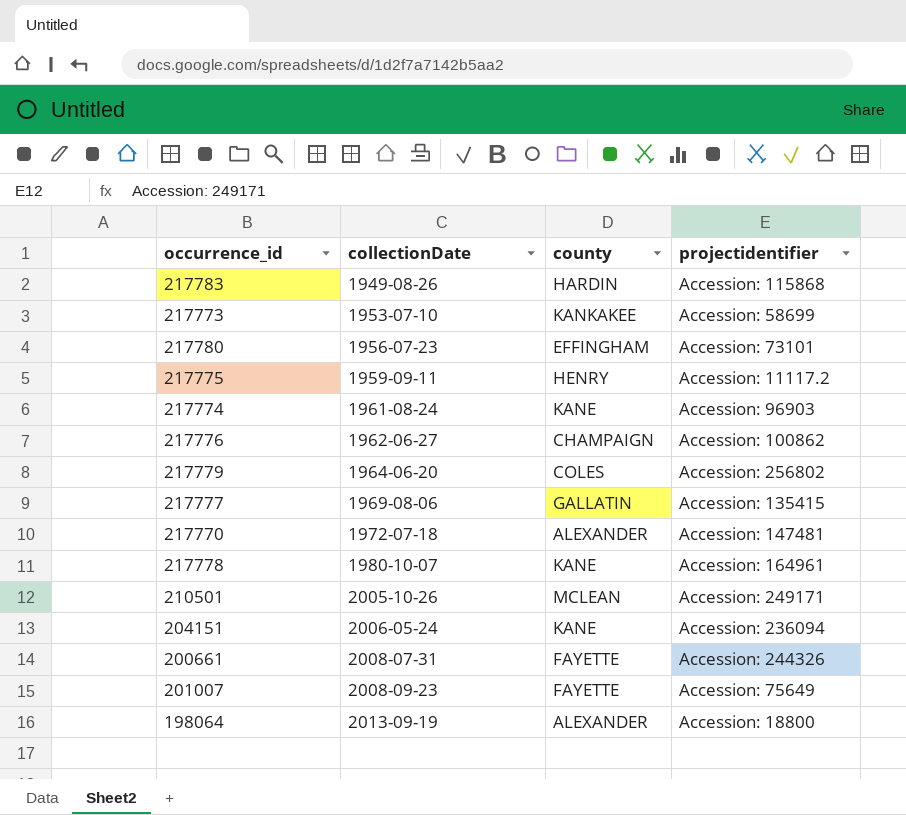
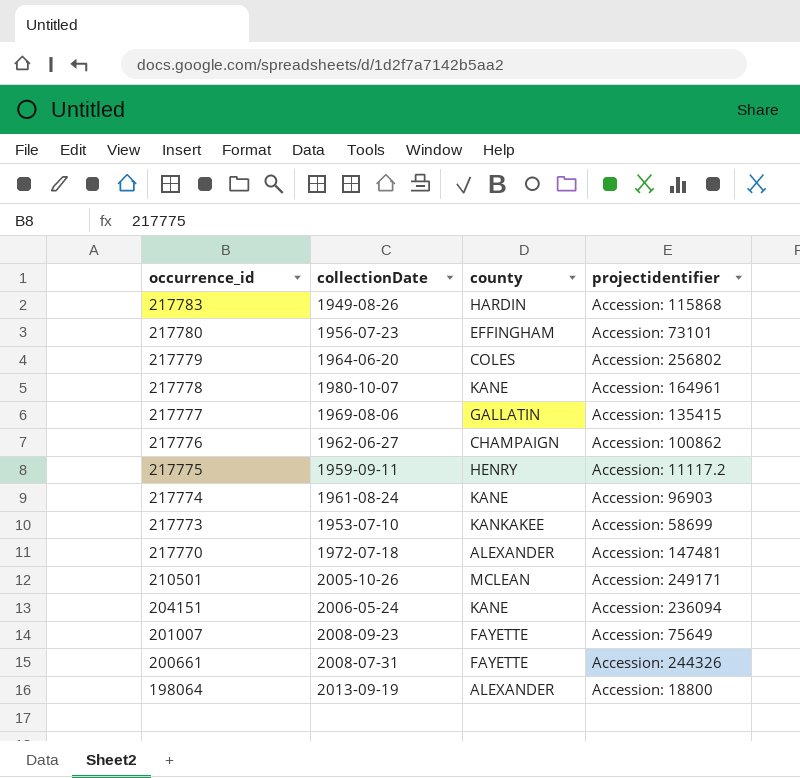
row order: collectionDate ascending -> occurrence_id descending

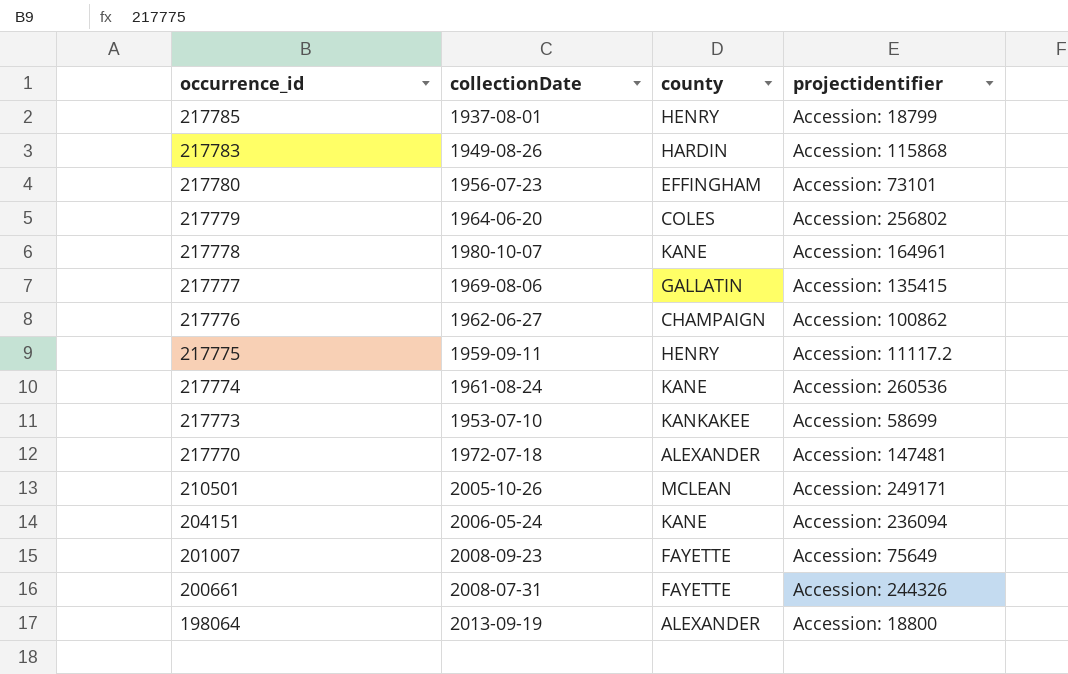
row 217785: none -> 1937-08-01 | HENRY | Accession: 18799
217774 | projectidentifier: Accession: 96903 -> Accession: 260536

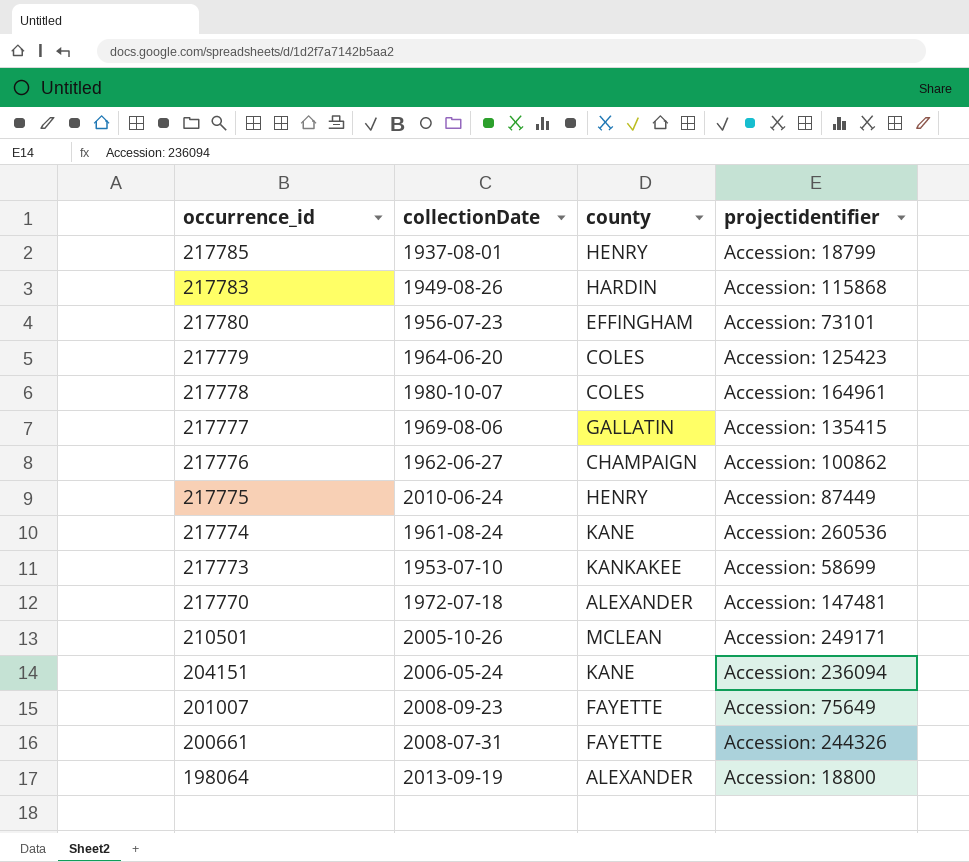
217779 | projectidentifier: Accession: 256802 -> Accession: 125423
217778 | county: KANE -> COLES
217775 | collectionDate: 1959-09-11 -> 2010-06-24
217775 | projectidentifier: Accession: 11117.2 -> Accession: 87449

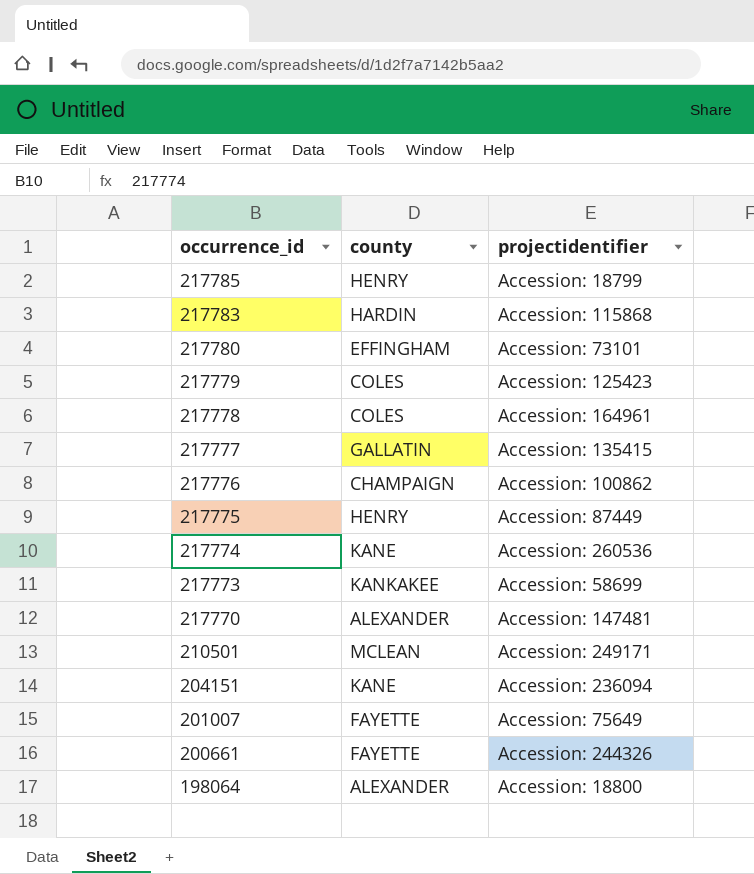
column collectionDate | position: 2 -> none

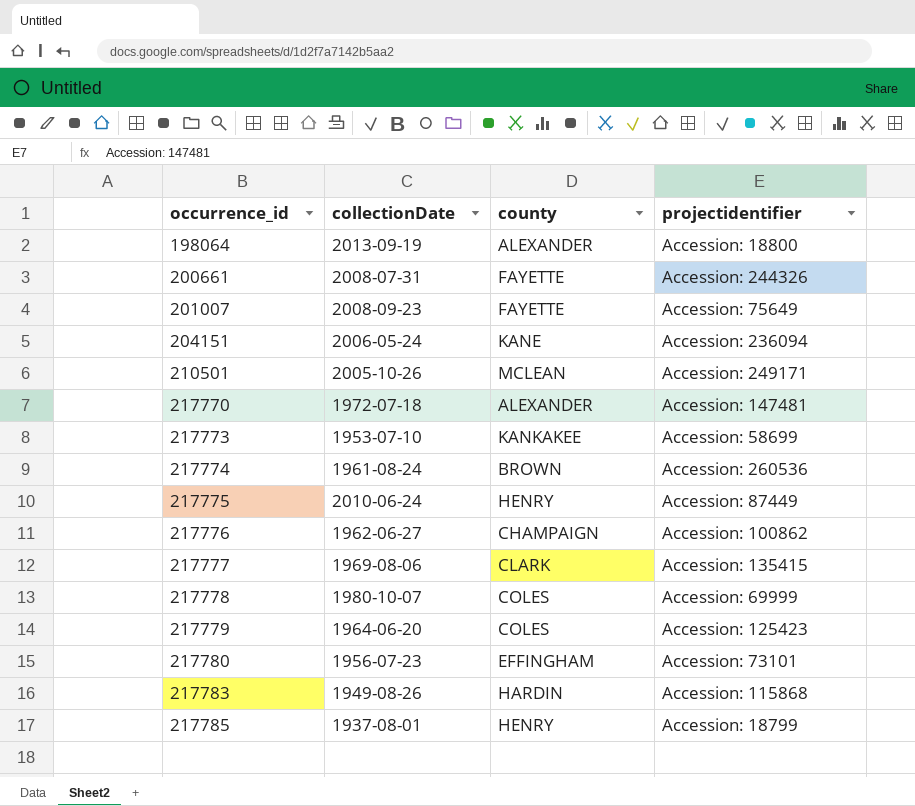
row order: occurrence_id descending -> occurrence_id ascending
column collectionDate | position: none -> 2
217774 | county: KANE -> BROWN
217777 | county: GALLATIN -> CLARK
217778 | projectidentifier: Accession: 164961 -> Accession: 69999

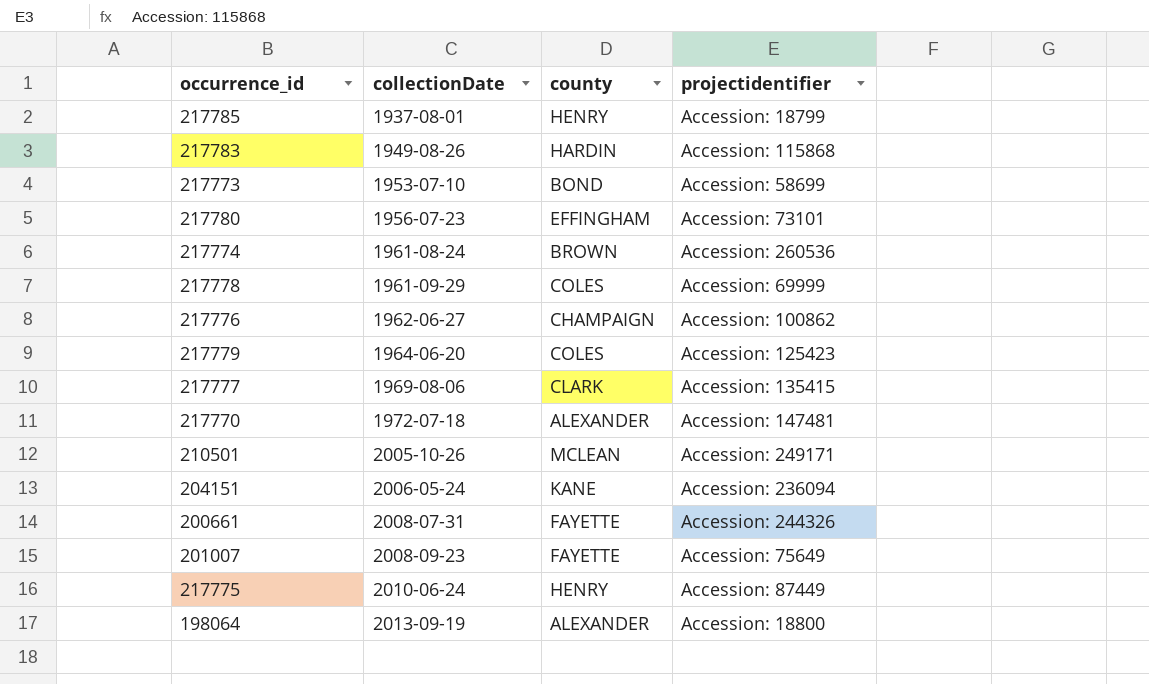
row order: occurrence_id ascending -> collectionDate ascending
217773 | county: KANKAKEE -> BOND
217778 | collectionDate: 1980-10-07 -> 1961-09-29

